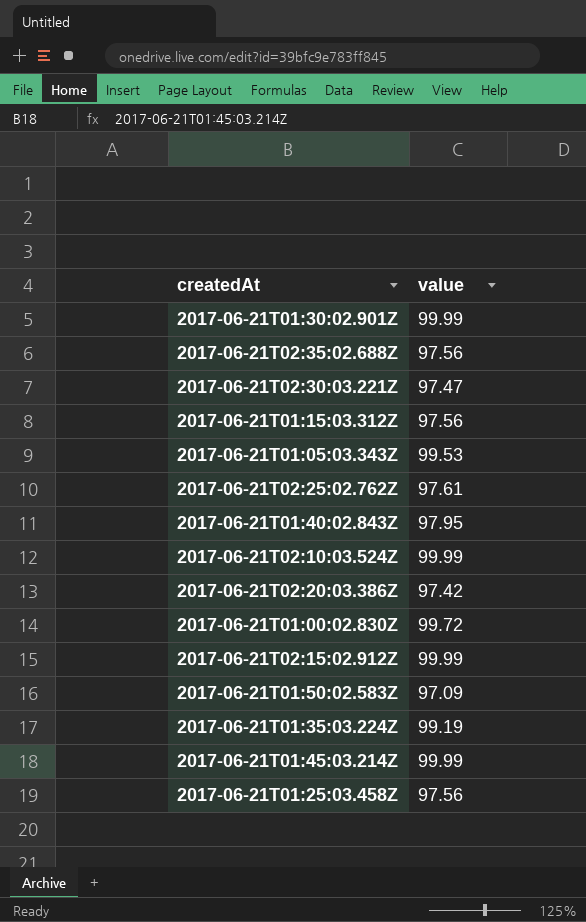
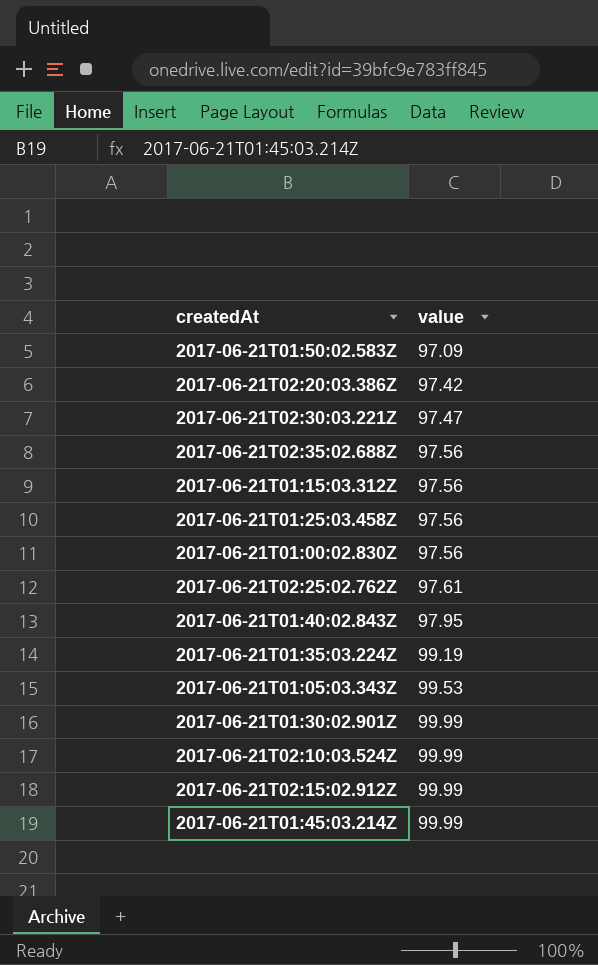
row order: none -> value ascending
2017-06-21T01:00:02.830Z | value: 99.72 -> 97.56

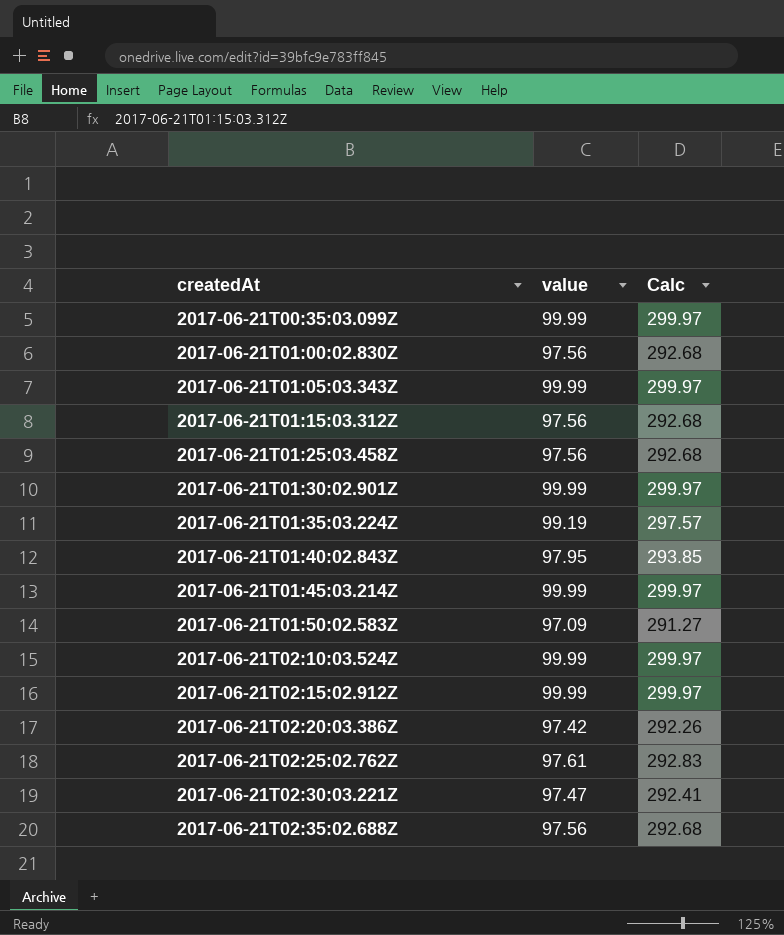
row order: value ascending -> createdAt ascending
column Calc | formula: none -> [value] * 3
row 2017-06-21T00:35:03.099Z: none -> 99.99 | 299.97
2017-06-21T01:05:03.343Z | value: 99.53 -> 99.99

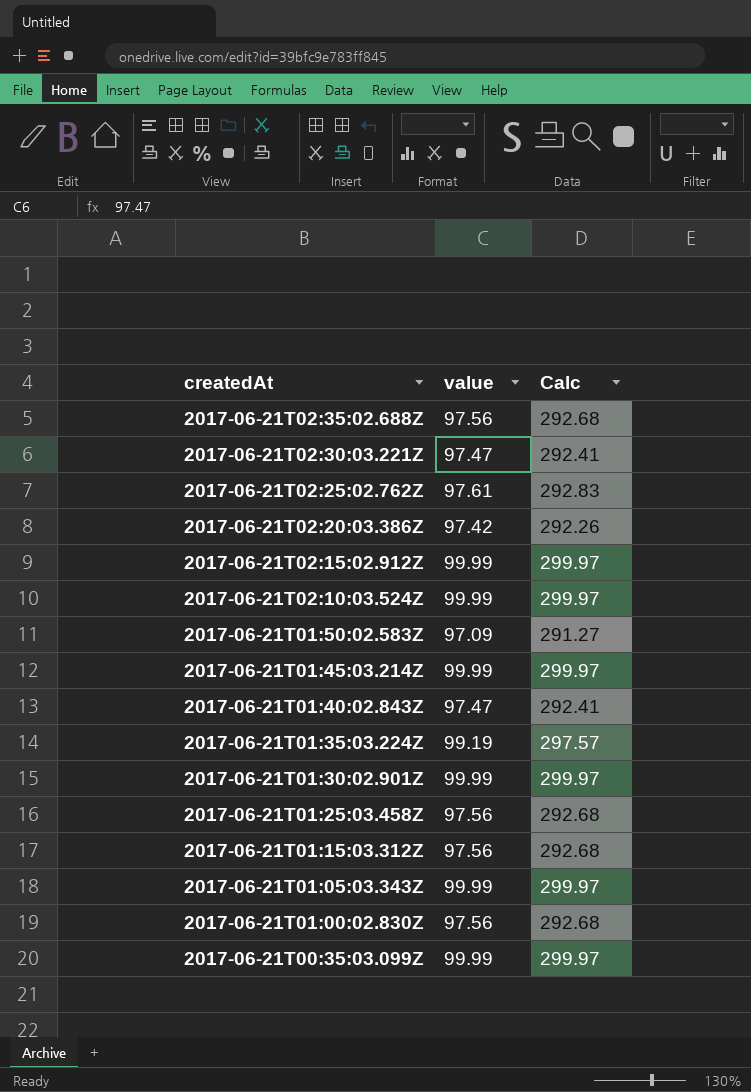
row order: createdAt ascending -> createdAt descending
2017-06-21T01:40:02.843Z | value: 97.95 -> 97.47
2017-06-21T01:40:02.843Z | Calc: 293.85 -> 292.41

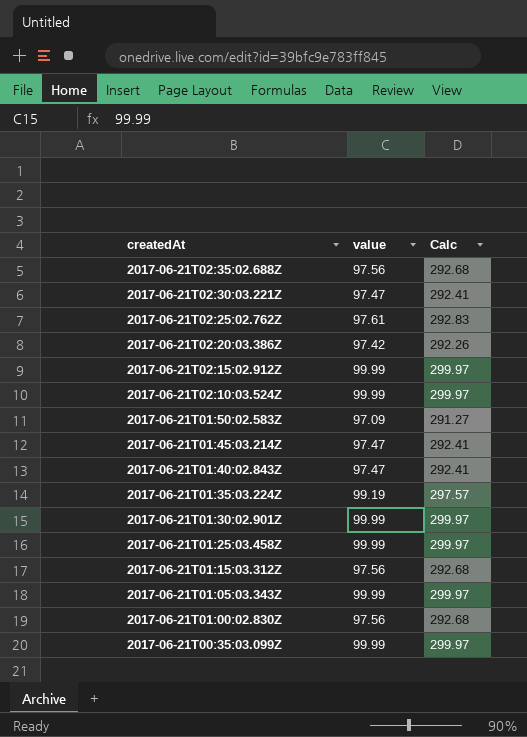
2017-06-21T01:45:03.214Z | value: 99.99 -> 97.47
2017-06-21T01:45:03.214Z | Calc: 299.97 -> 292.41
2017-06-21T01:25:03.458Z | value: 97.56 -> 99.99
2017-06-21T01:25:03.458Z | Calc: 292.68 -> 299.97

